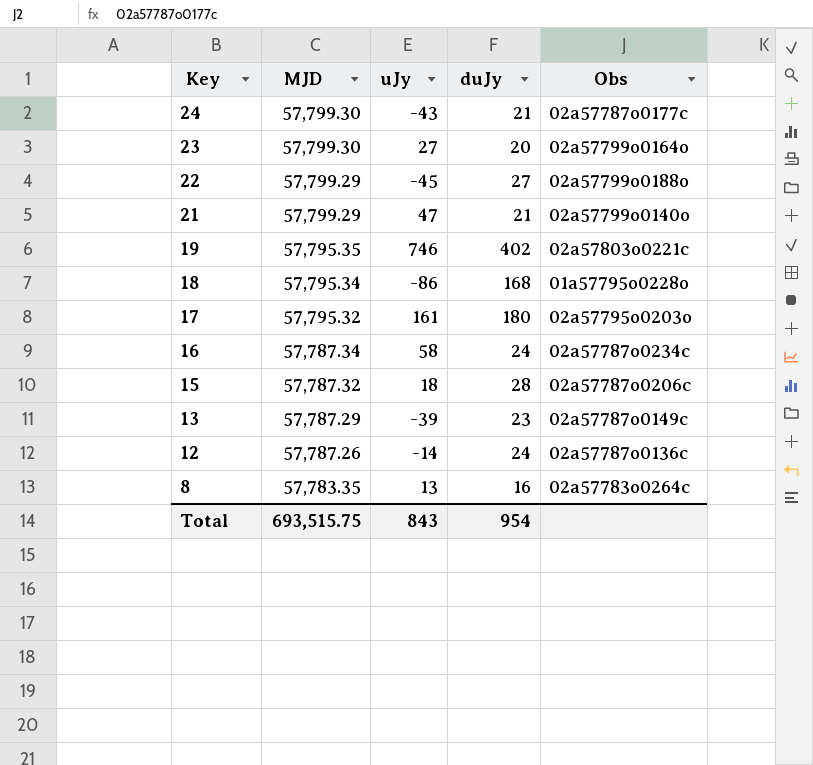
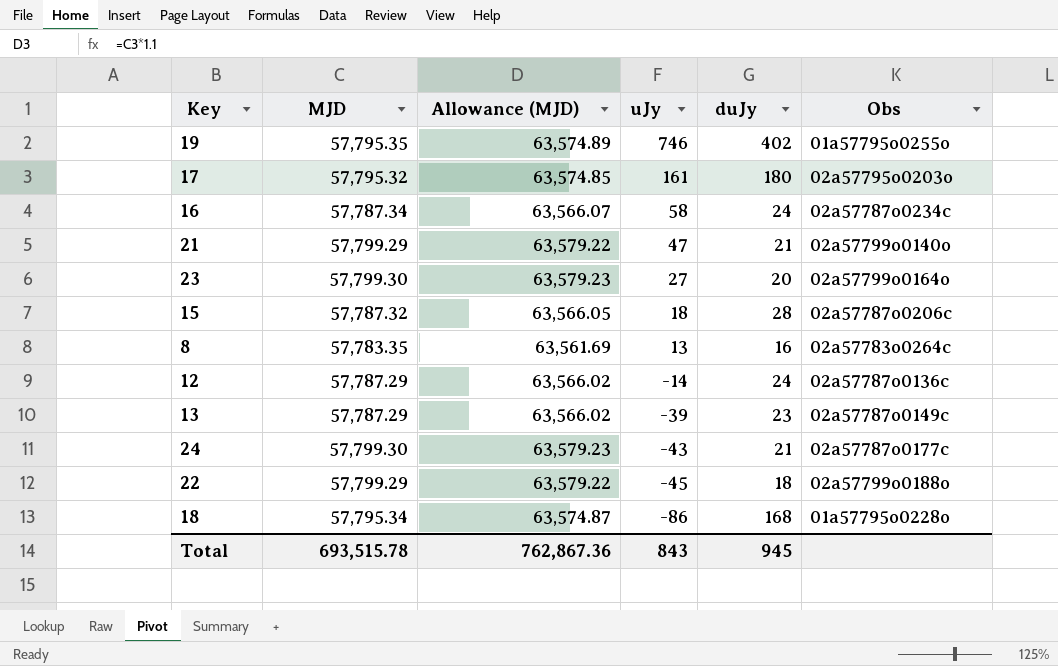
row order: Key descending -> uJy descending
column Allowance (MJD) | formula: none -> [MJD] * 1.1
19 | Obs: 02a57803o0221c -> 01a57795o0255o
12 | MJD: 57,787.26 -> 57,787.29
22 | duJy: 27 -> 18
Total | MJD: 693,515.75 -> 693,515.78
Total | duJy: 954 -> 945

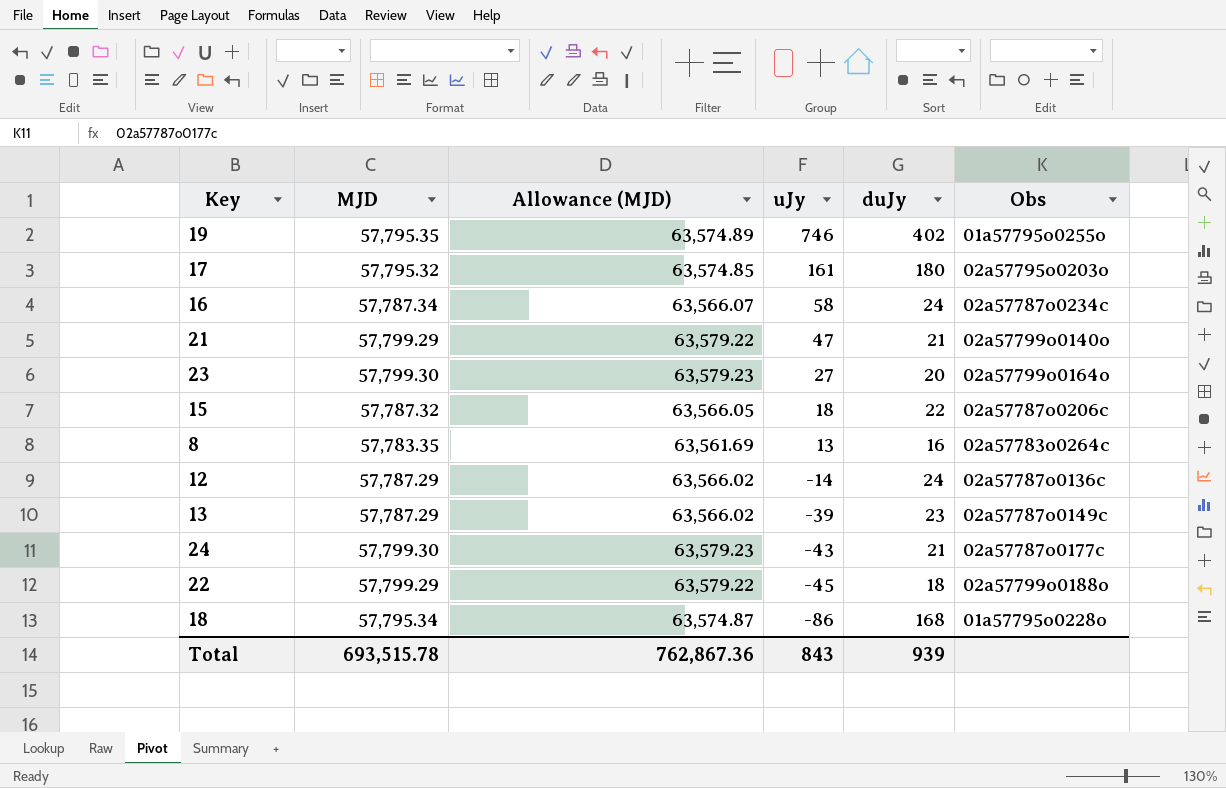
15 | duJy: 28 -> 22
Total | duJy: 945 -> 939

